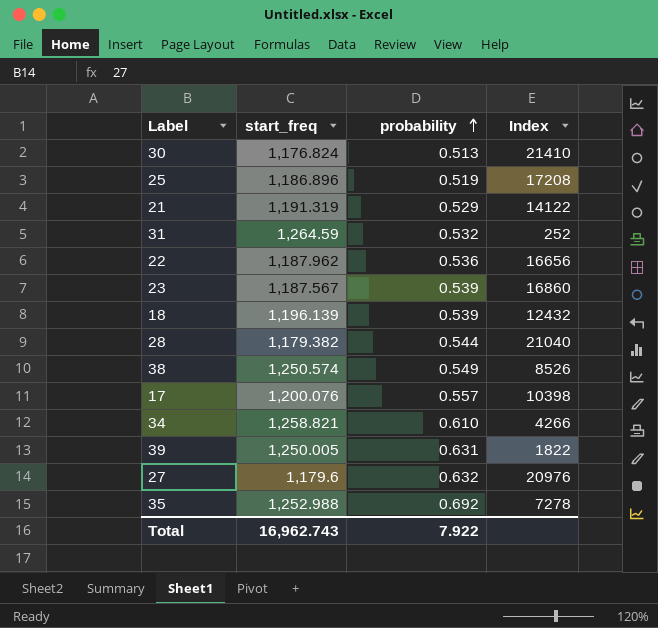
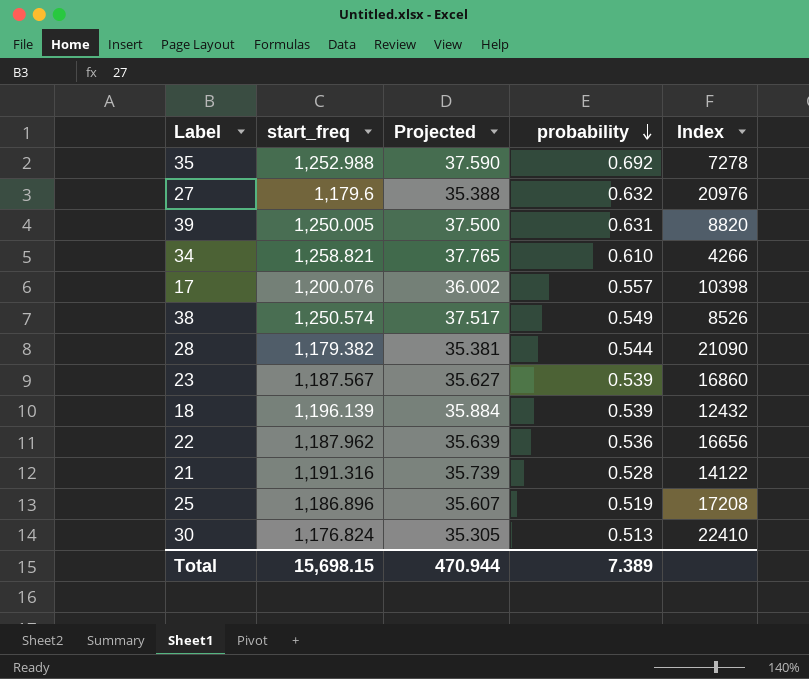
row order: probability ascending -> probability descending
column Projected | formula: none -> [start_freq] * 0.03
row 31: 1,264.59 | 0.532 | 252 -> none
39 | Index: 1822 -> 8820
28 | Index: 21040 -> 21090
21 | start_freq: 1,191.319 -> 1,191.316
21 | probability: 0.529 -> 0.528
30 | Index: 21410 -> 22410
Total | start_freq: 16,962.743 -> 15,698.15
Total | probability: 7.922 -> 7.389

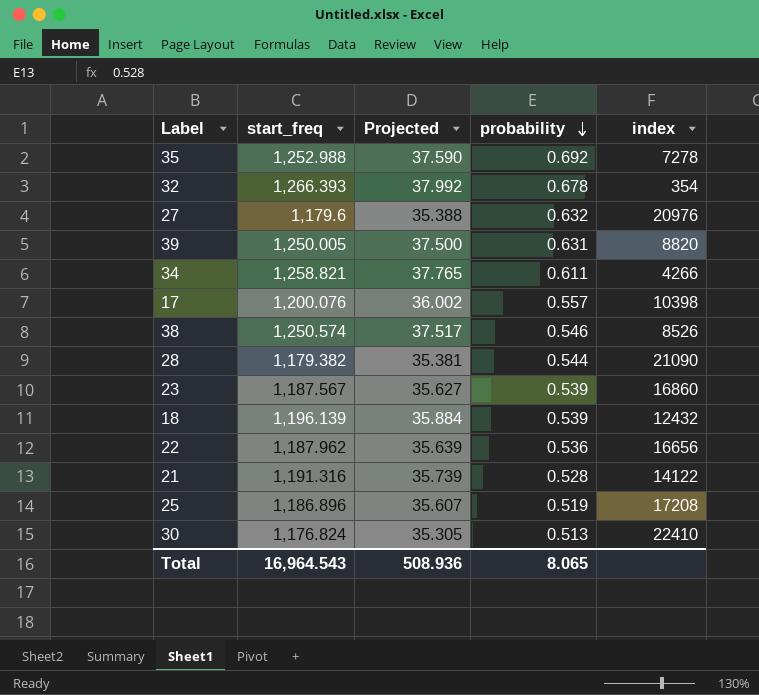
column name: Index -> index
row 32: none -> 1,266.393 | 37.992 | 0.678 | 354
34 | probability: 0.610 -> 0.611
38 | probability: 0.549 -> 0.546
Total | start_freq: 15,698.15 -> 16,964.543
Total | Projected: 470.944 -> 508.936
Total | probability: 7.389 -> 8.065

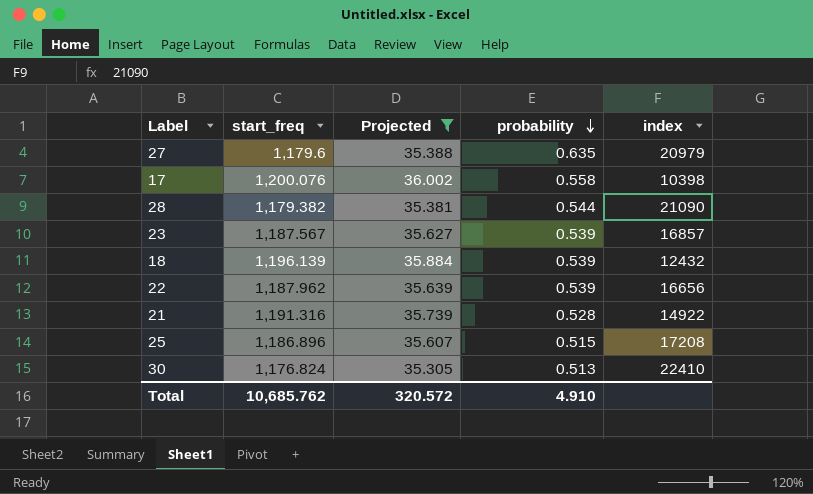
filter: none -> Projected <= 36.002
27 | probability: 0.632 -> 0.635
27 | index: 20976 -> 20979
17 | probability: 0.557 -> 0.558
23 | index: 16860 -> 16857
22 | probability: 0.536 -> 0.539
21 | index: 14122 -> 14922
25 | probability: 0.519 -> 0.515
Total | start_freq: 16,964.543 -> 10,685.762
Total | Projected: 508.936 -> 320.572
Total | probability: 8.065 -> 4.910

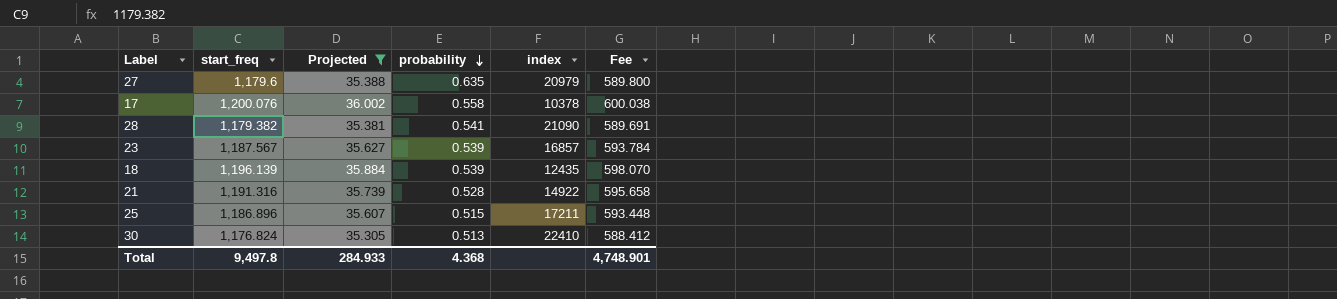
column Fee | formula: none -> [start_freq] * 0.5
row 22: 1,187.962 | 35.639 | 0.539 | 16656 -> none
17 | index: 10398 -> 10378
28 | probability: 0.544 -> 0.541
18 | index: 12432 -> 12435
25 | index: 17208 -> 17211
Total | start_freq: 10,685.762 -> 9,497.8
Total | Projected: 320.572 -> 284.933
Total | probability: 4.910 -> 4.368

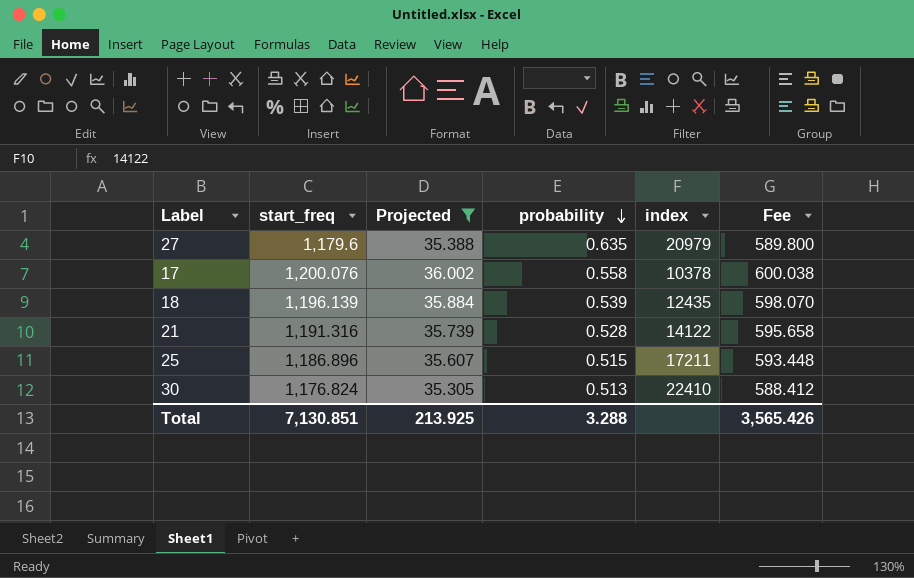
row 28: 1,179.382 | 35.381 | 0.541 | 21090 | 589.691 -> none
row 23: 1,187.567 | 35.627 | 0.539 | 16857 | 593.784 -> none
21 | index: 14922 -> 14122
Total | start_freq: 9,497.8 -> 7,130.851
Total | Projected: 284.933 -> 213.925
Total | probability: 4.368 -> 3.288
Total | Fee: 4,748.901 -> 3,565.426

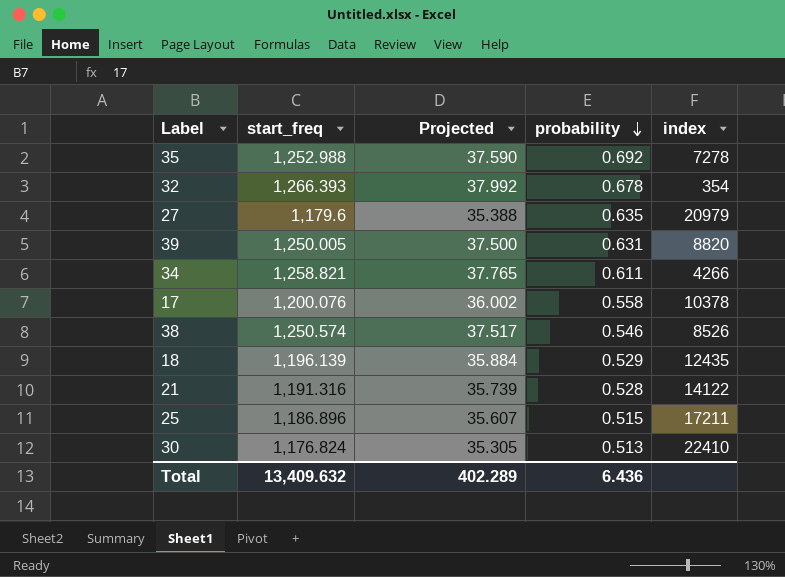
filter: Projected <= 36.002 -> none
column Fee | formula: [start_freq] * 0.5 -> none
18 | probability: 0.539 -> 0.529
Total | start_freq: 7,130.851 -> 13,409.632
Total | Projected: 213.925 -> 402.289
Total | probability: 3.288 -> 6.436

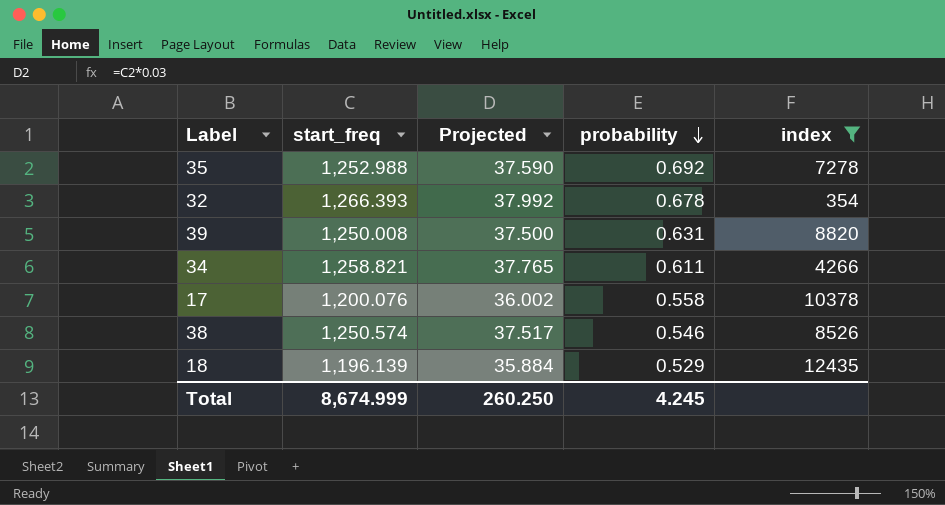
filter: none -> index <= 12435
39 | start_freq: 1,250.005 -> 1,250.008
Total | start_freq: 13,409.632 -> 8,674.999
Total | Projected: 402.289 -> 260.250
Total | probability: 6.436 -> 4.245

